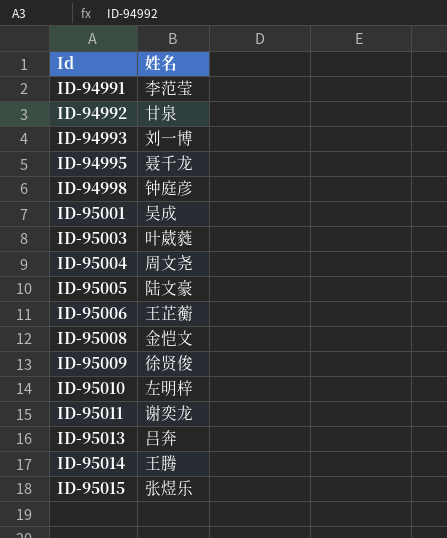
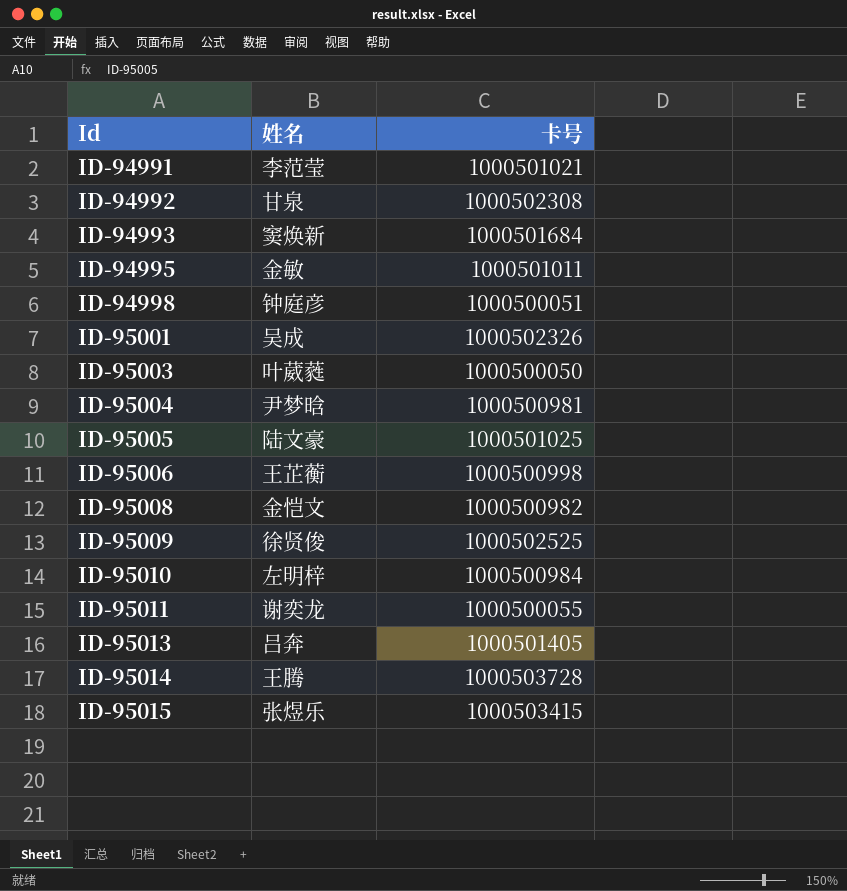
column 卡号 | position: none -> 3
ID-94993 | 姓名: 刘一博 -> 窦焕新
ID-94995 | 姓名: 聂千龙 -> 金敏
ID-95004 | 姓名: 周文尧 -> 尹梦晗

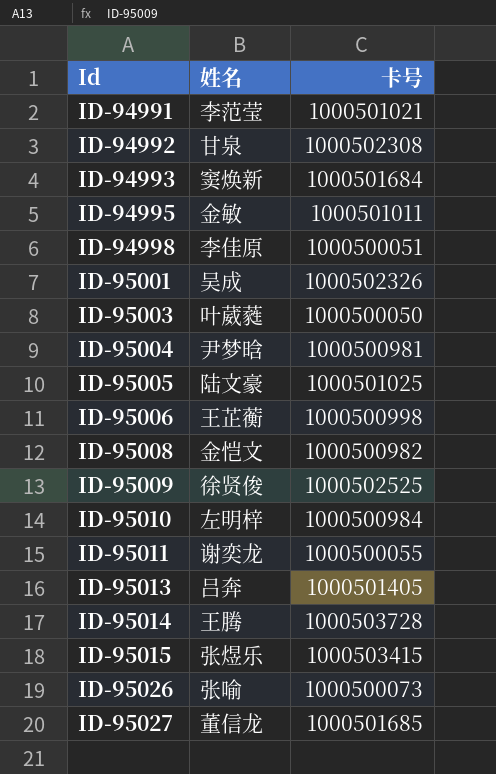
ID-94998 | 姓名: 钟庭彦 -> 李佳原
row ID-95026: none -> 张喻 | 1000500073
row ID-95027: none -> 董信龙 | 1000501685

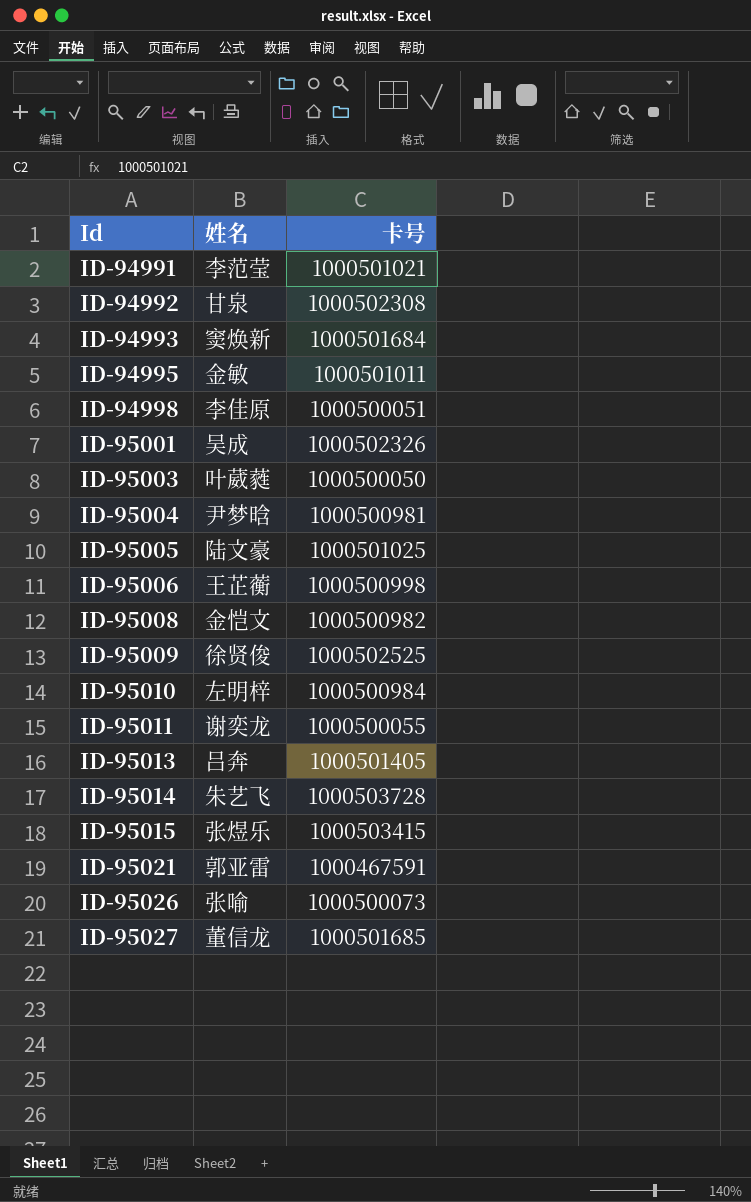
ID-95014 | 姓名: 王腾 -> 朱艺飞
row ID-95021: none -> 郭亚雷 | 1000467591

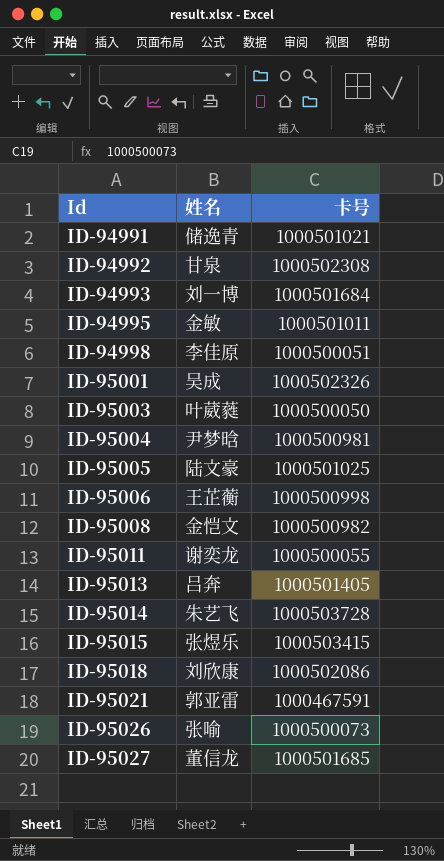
row ID-95009: 徐贤俊 | 1000502525 -> none
row ID-95010: 左明梓 | 1000500984 -> none
ID-94991 | 姓名: 李范莹 -> 储逸青
ID-94993 | 姓名: 窦焕新 -> 刘一博
row ID-95018: none -> 刘欣康 | 1000502086

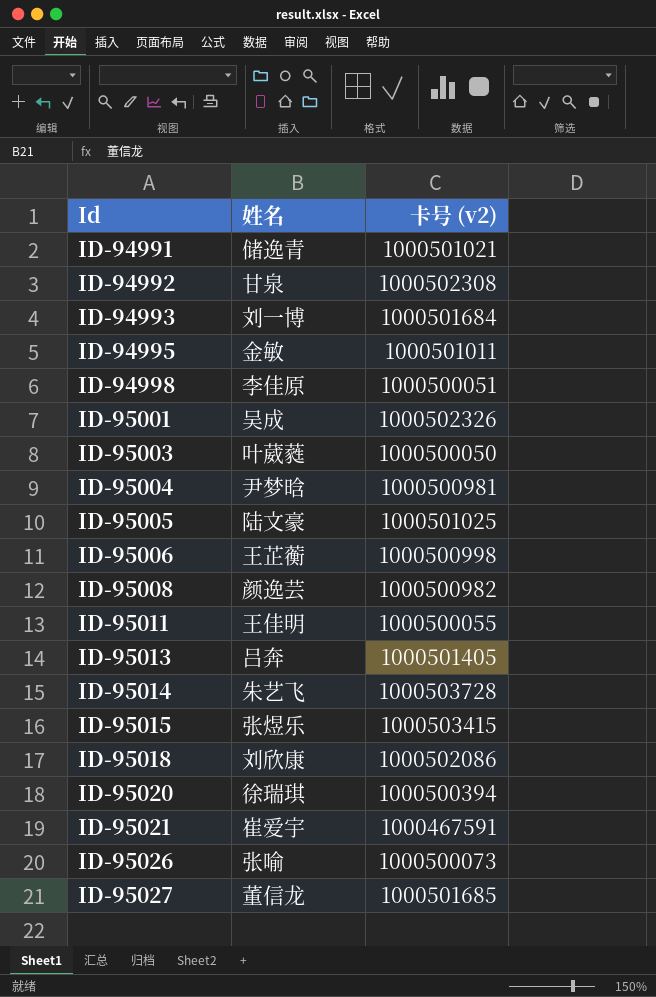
column name: 卡号 -> 卡号 (v2)
ID-95008 | 姓名: 金恺文 -> 颜逸芸
ID-95011 | 姓名: 谢奕龙 -> 王佳明
row ID-95020: none -> 徐瑞琪 | 1000500394
ID-95021 | 姓名: 郭亚雷 -> 崔爱宇

